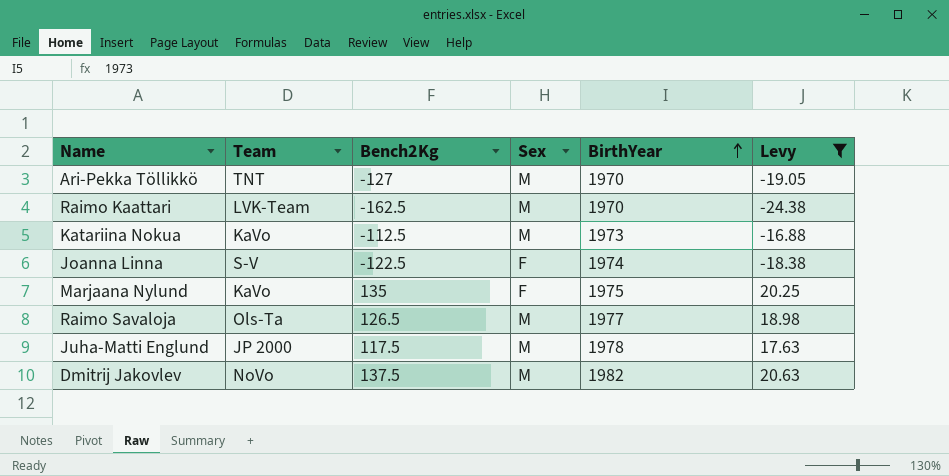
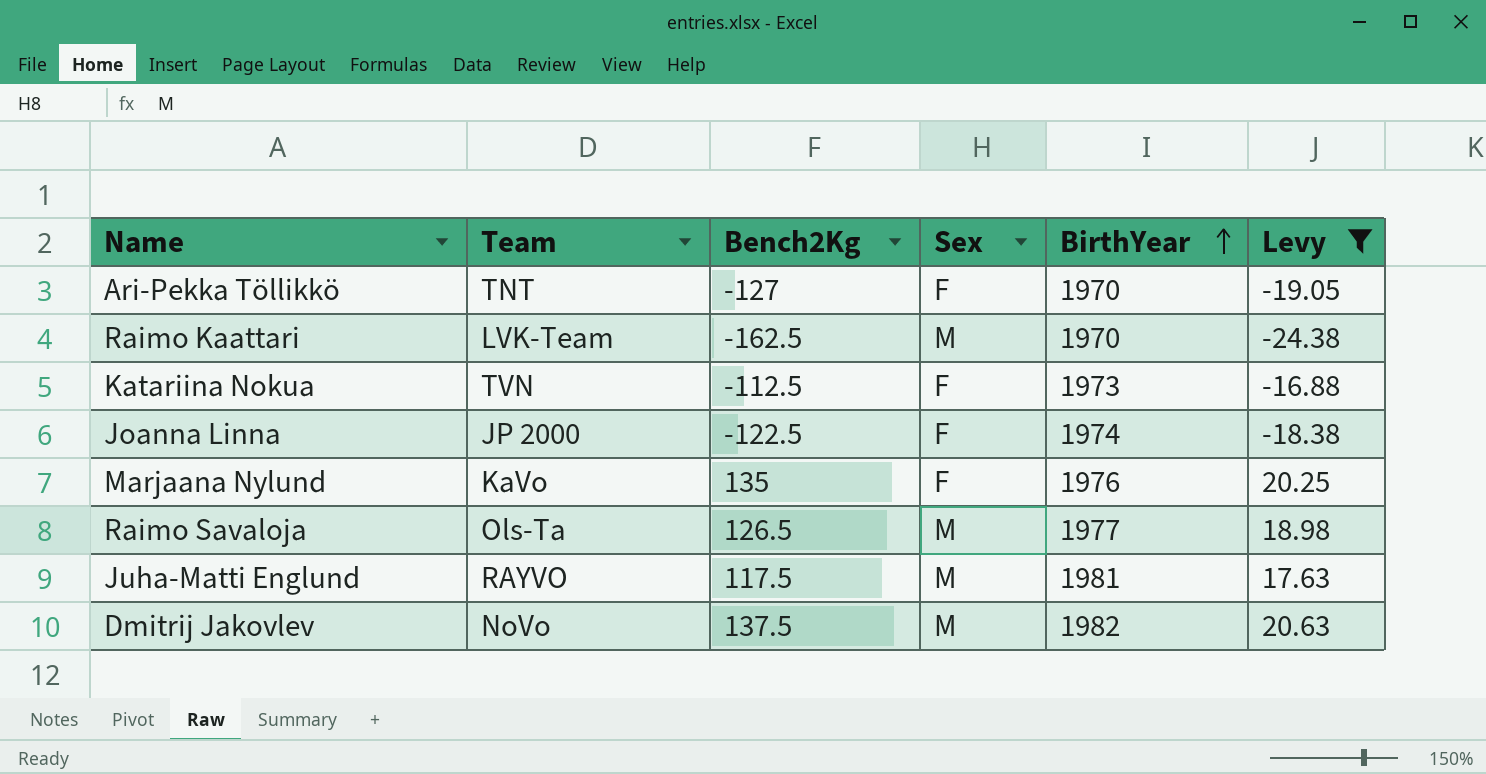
Ari-Pekka Töllikkö | Sex: M -> F
Katariina Nokua | Team: KaVo -> TVN
Katariina Nokua | Sex: M -> F
Joanna Linna | Team: S-V -> JP 2000
Marjaana Nylund | BirthYear: 1975 -> 1976
Juha-Matti Englund | Team: JP 2000 -> RAYVO
Juha-Matti Englund | BirthYear: 1978 -> 1981

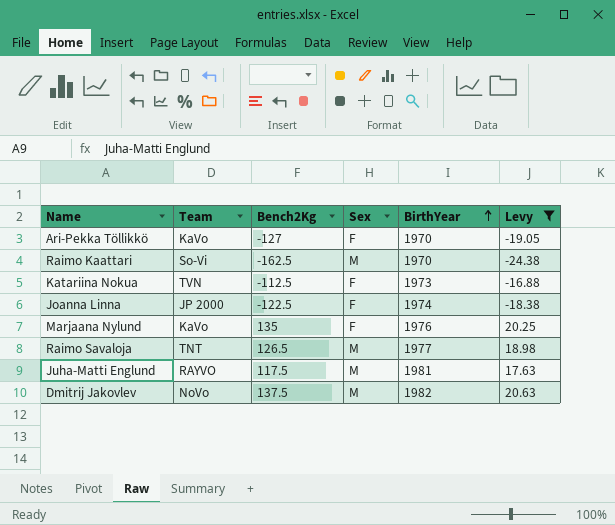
Ari-Pekka Töllikkö | Team: TNT -> KaVo
Raimo Kaattari | Team: LVK-Team -> So-Vi
Raimo Savaloja | Team: Ols-Ta -> TNT

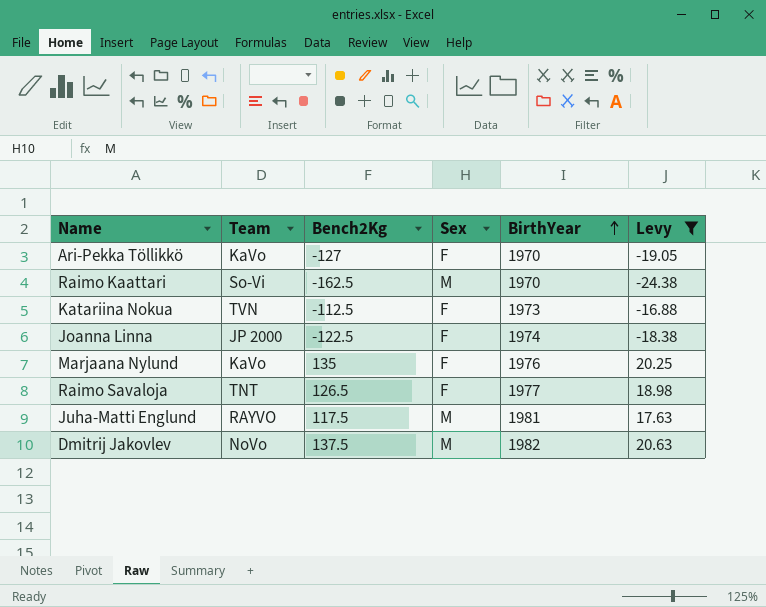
Raimo Savaloja | Sex: M -> F

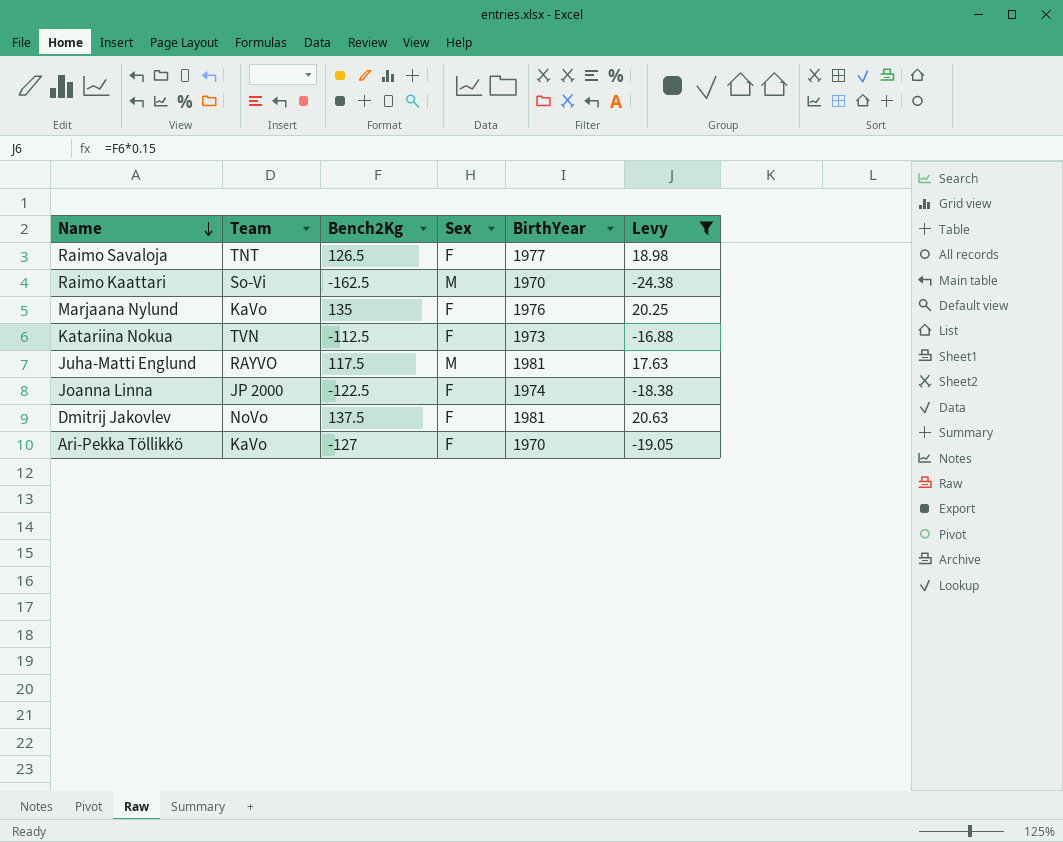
row order: BirthYear ascending -> Name descending
Dmitrij Jakovlev | Sex: M -> F
Dmitrij Jakovlev | BirthYear: 1982 -> 1981

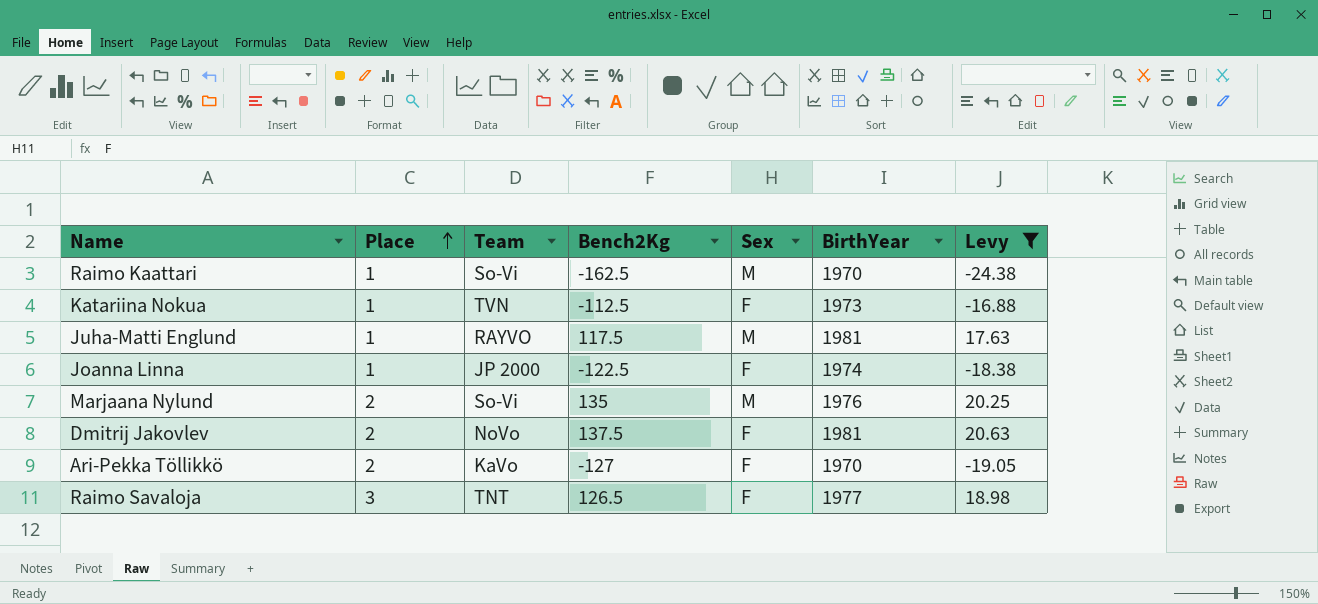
row order: Name descending -> Place ascending
column Place | position: none -> 2
Marjaana Nylund | Team: KaVo -> So-Vi
Marjaana Nylund | Sex: F -> M

